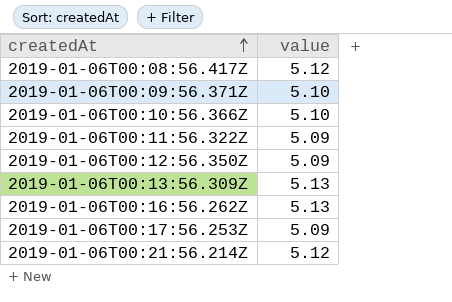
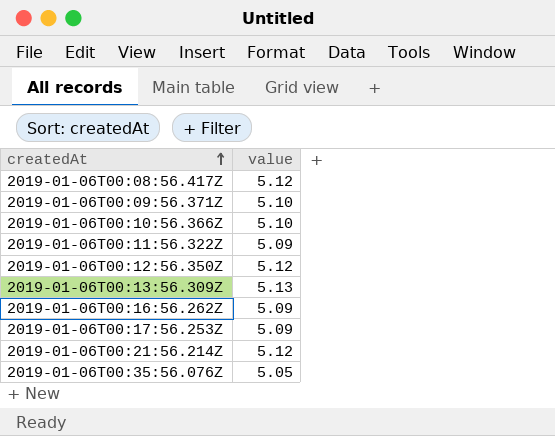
2019-01-06T00:12:56.350Z | value: 5.09 -> 5.12
2019-01-06T00:16:56.262Z | value: 5.13 -> 5.09
row 2019-01-06T00:35:56.076Z: none -> 5.05

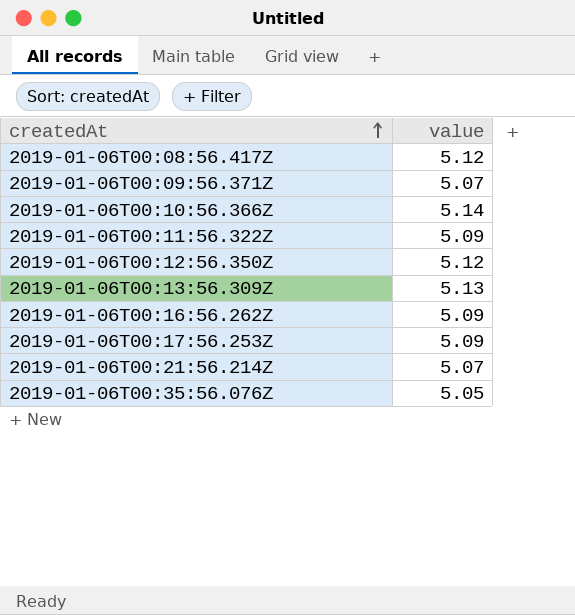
2019-01-06T00:09:56.371Z | value: 5.10 -> 5.07
2019-01-06T00:10:56.366Z | value: 5.10 -> 5.14
2019-01-06T00:21:56.214Z | value: 5.12 -> 5.07

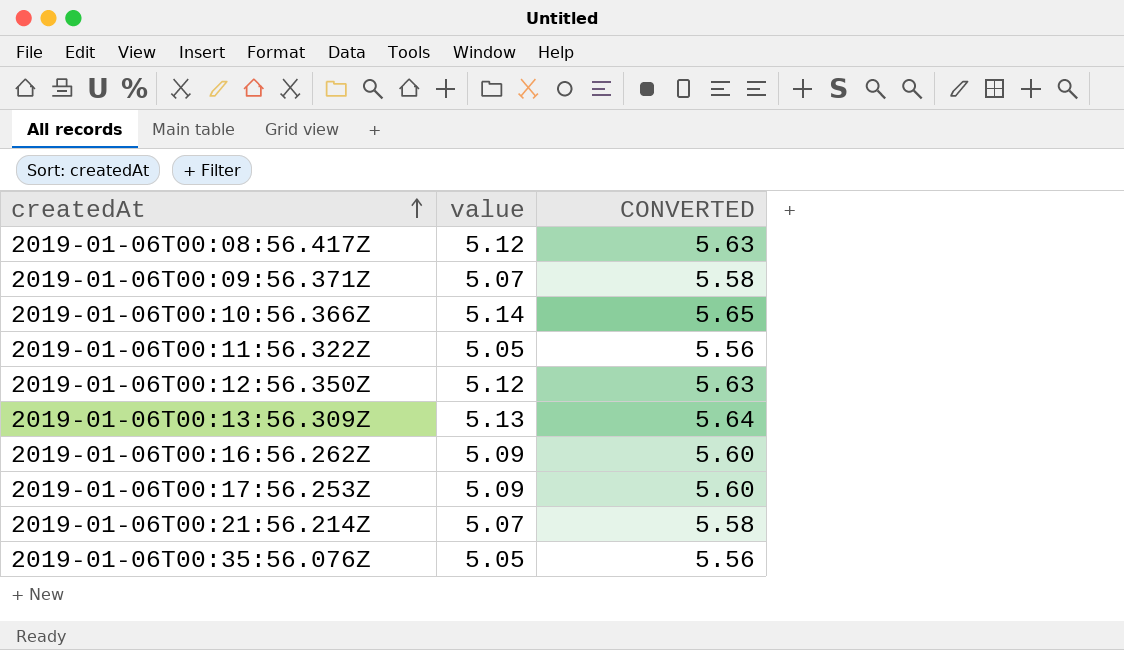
column CONVERTED | formula: none -> [value] * 1.1
2019-01-06T00:11:56.322Z | value: 5.09 -> 5.05

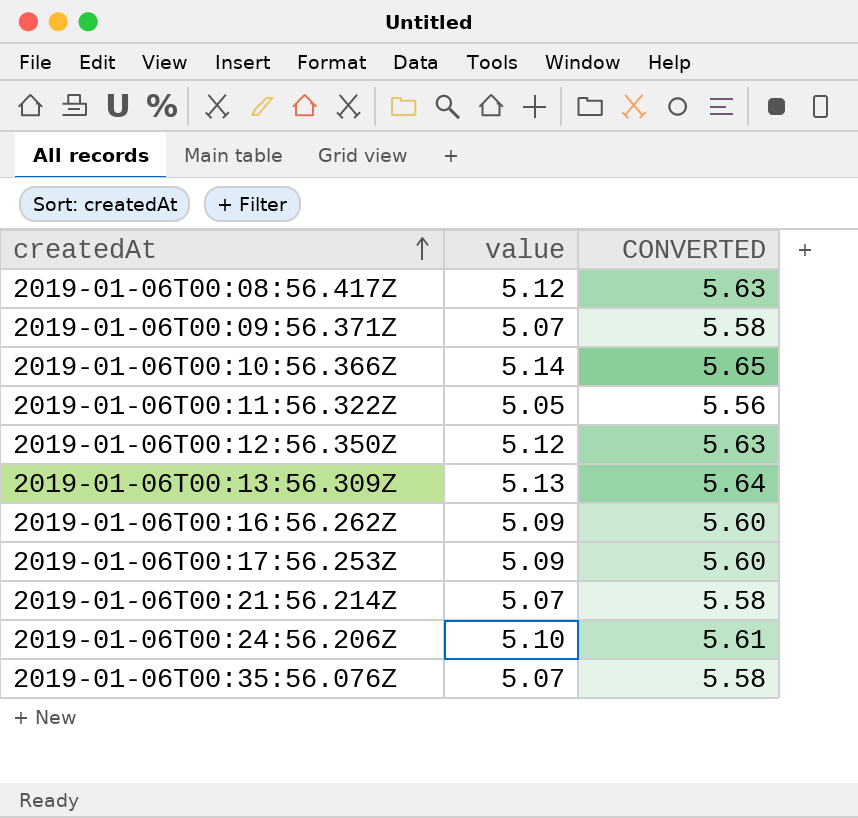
row 2019-01-06T00:24:56.206Z: none -> 5.10 | 5.61
2019-01-06T00:35:56.076Z | value: 5.05 -> 5.07
2019-01-06T00:35:56.076Z | CONVERTED: 5.56 -> 5.58

